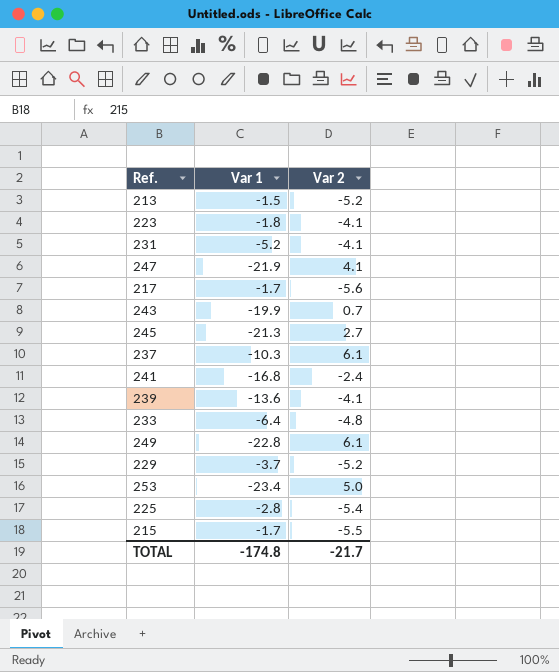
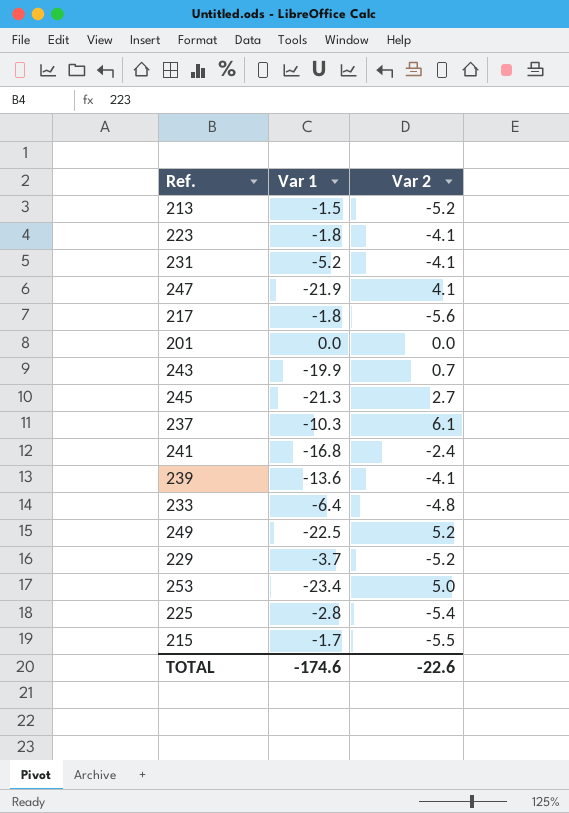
217 | Var 1: -1.7 -> -1.8
row 201: none -> 0.0 | 0.0
249 | Var 1: -22.8 -> -22.5
249 | Var 2: 6.1 -> 5.2
TOTAL | Var 1: -174.8 -> -174.6
TOTAL | Var 2: -21.7 -> -22.6

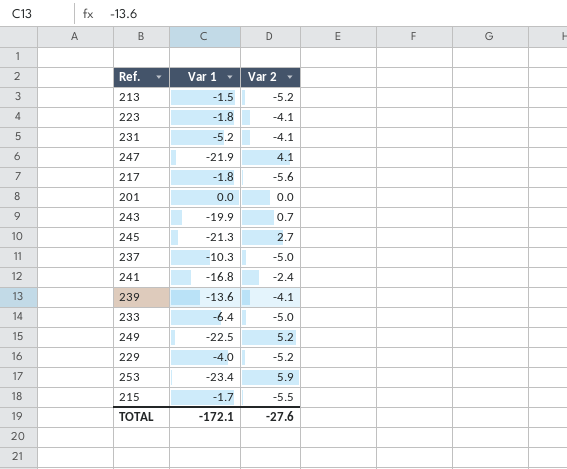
row 225: -2.8 | -5.4 -> none
237 | Var 2: 6.1 -> -5.0
233 | Var 2: -4.8 -> -5.0
229 | Var 1: -3.7 -> -4.0
253 | Var 2: 5.0 -> 5.9
TOTAL | Var 1: -174.6 -> -172.1
TOTAL | Var 2: -22.6 -> -27.6

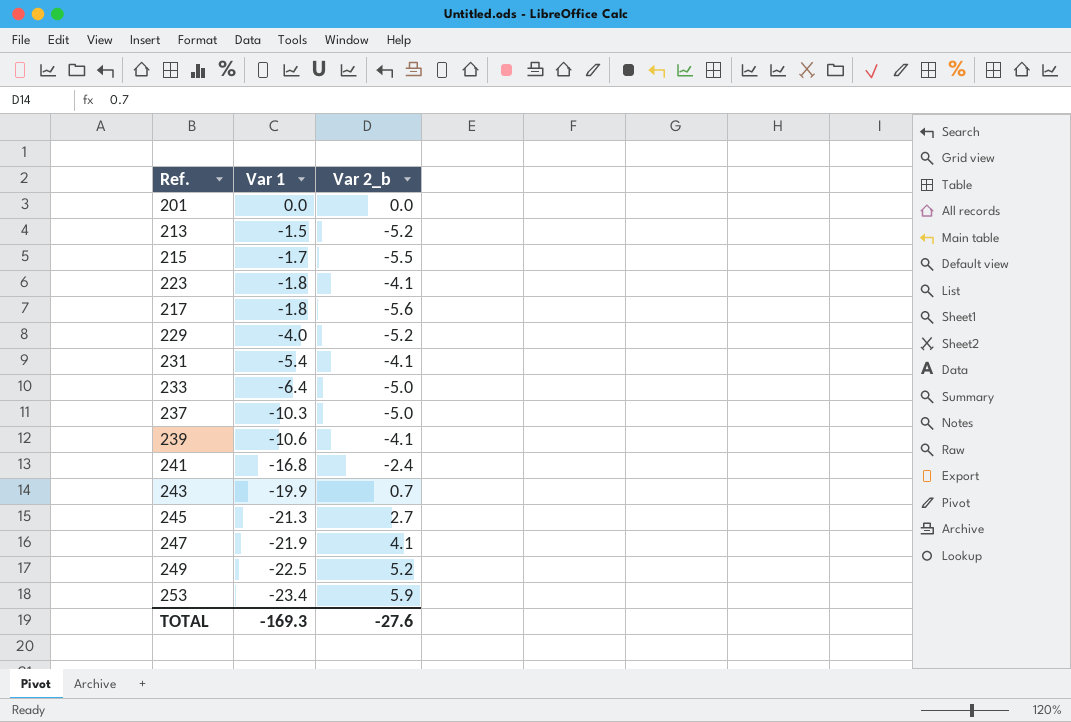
row order: none -> Var 1 descending
column name: Var 2 -> Var 2_b
231 | Var 1: -5.2 -> -5.4
239 | Var 1: -13.6 -> -10.6
TOTAL | Var 1: -172.1 -> -169.3

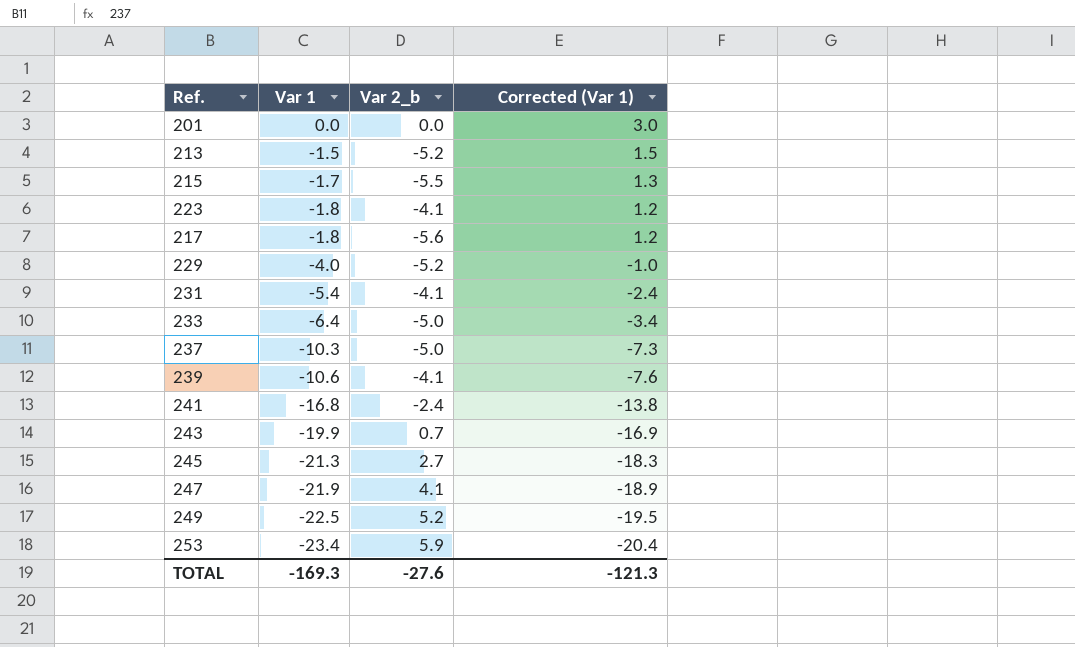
column Corrected (Var 1) | formula: none -> [Var 1] + 3

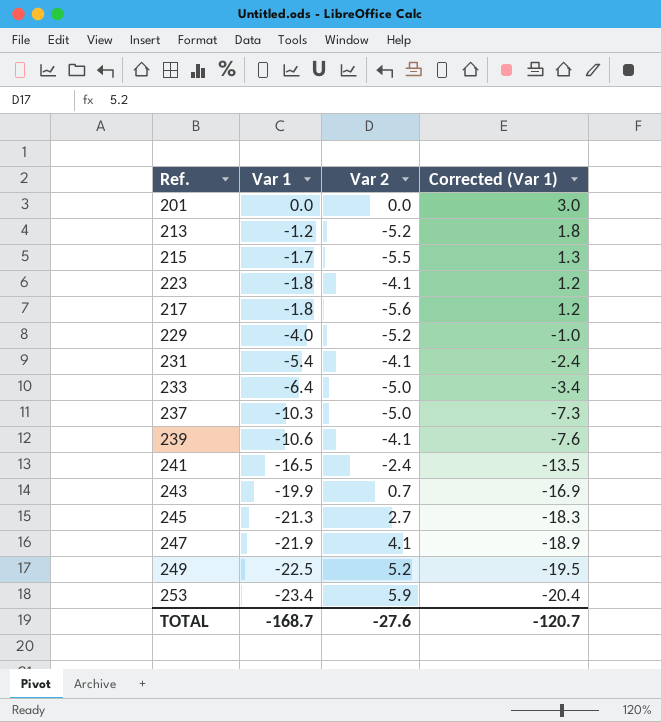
column name: Var 2_b -> Var 2
213 | Var 1: -1.5 -> -1.2
213 | Corrected (Var 1): 1.5 -> 1.8
241 | Var 1: -16.8 -> -16.5
241 | Corrected (Var 1): -13.8 -> -13.5
TOTAL | Var 1: -169.3 -> -168.7
TOTAL | Corrected (Var 1): -121.3 -> -120.7

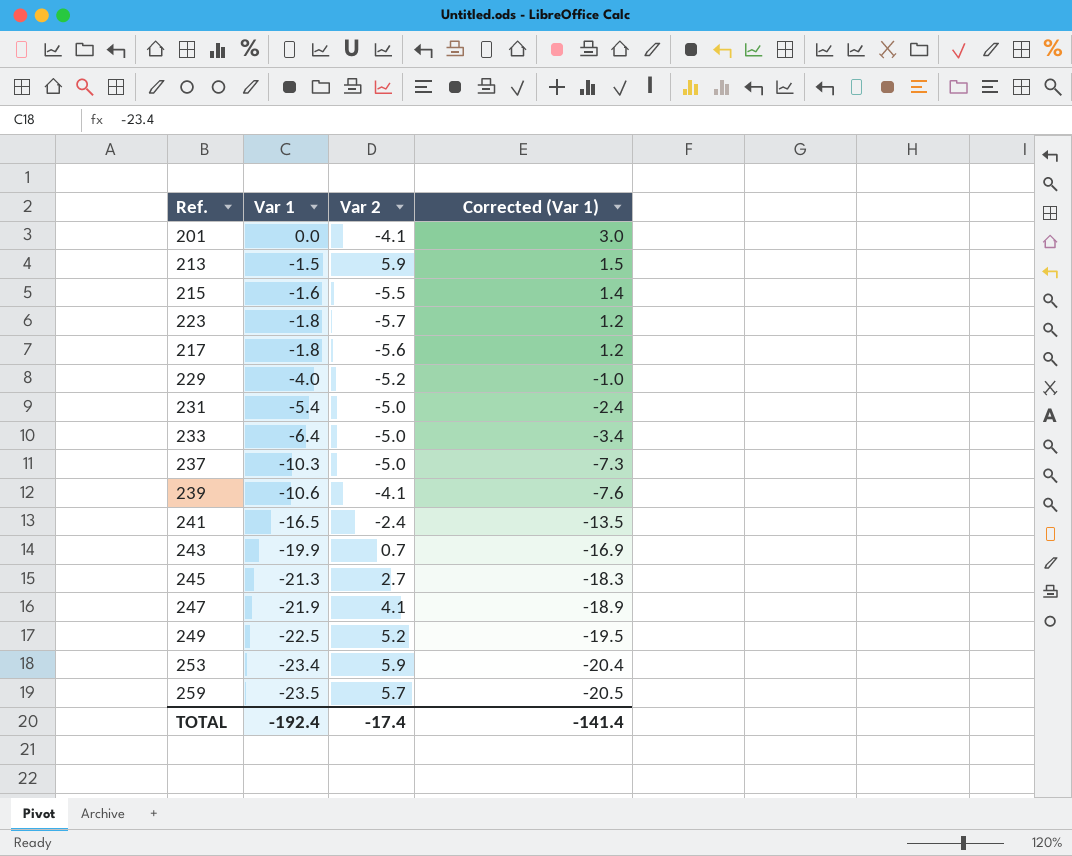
201 | Var 2: 0.0 -> -4.1
213 | Var 1: -1.2 -> -1.5
213 | Var 2: -5.2 -> 5.9
213 | Corrected (Var 1): 1.8 -> 1.5
215 | Var 1: -1.7 -> -1.6
215 | Corrected (Var 1): 1.3 -> 1.4
223 | Var 2: -4.1 -> -5.7
231 | Var 2: -4.1 -> -5.0
row 259: none -> -23.5 | 5.7 | -20.5
TOTAL | Var 1: -168.7 -> -192.4
TOTAL | Var 2: -27.6 -> -17.4
TOTAL | Corrected (Var 1): -120.7 -> -141.4

